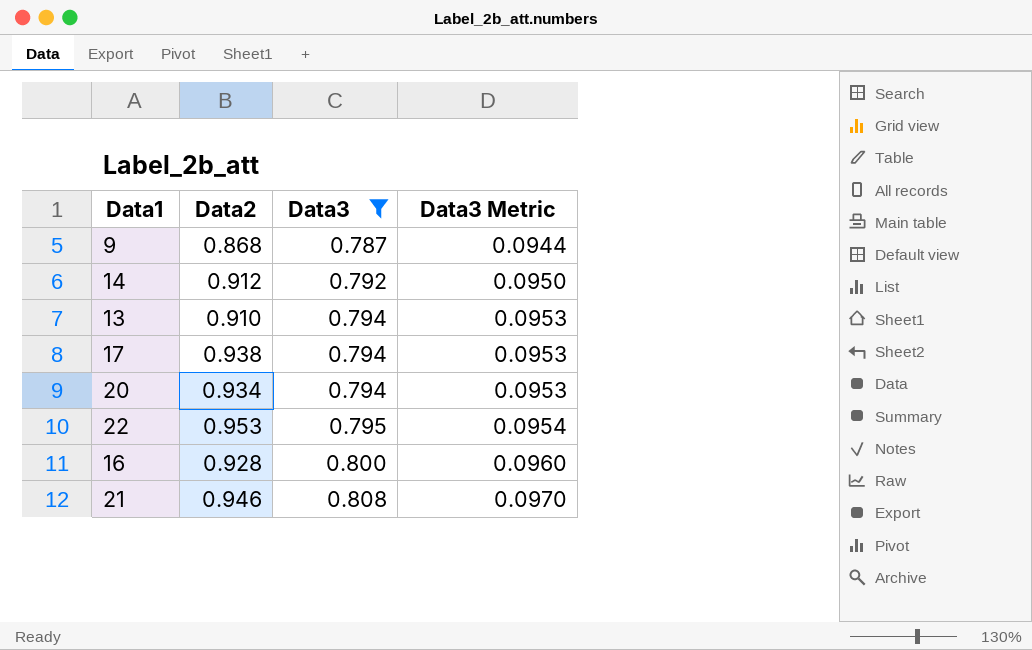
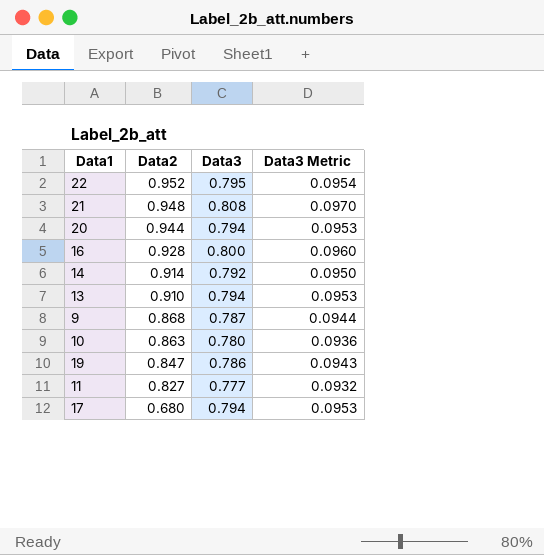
filter: Data3 >= 0.787 -> none
row order: Data3 ascending -> Data2 descending
22 | Data2: 0.953 -> 0.952
21 | Data2: 0.946 -> 0.948
20 | Data2: 0.934 -> 0.944
14 | Data2: 0.912 -> 0.914
17 | Data2: 0.938 -> 0.680

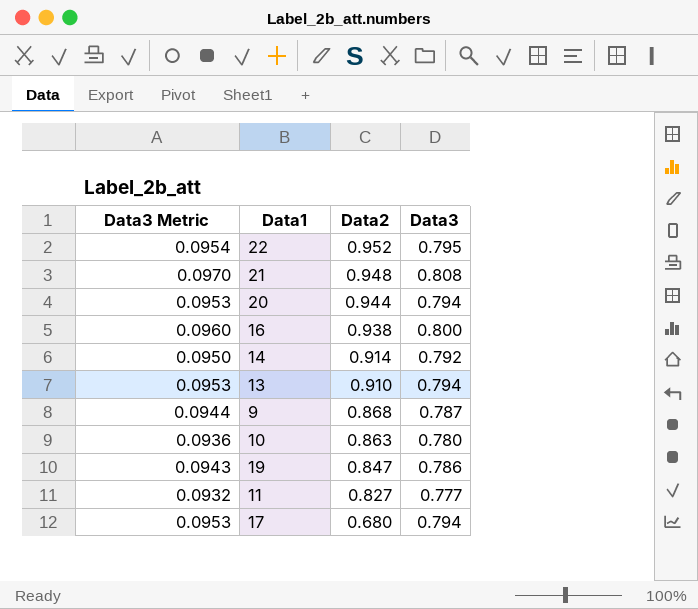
column Data3 Metric | position: 4 -> 1
16 | Data2: 0.928 -> 0.938

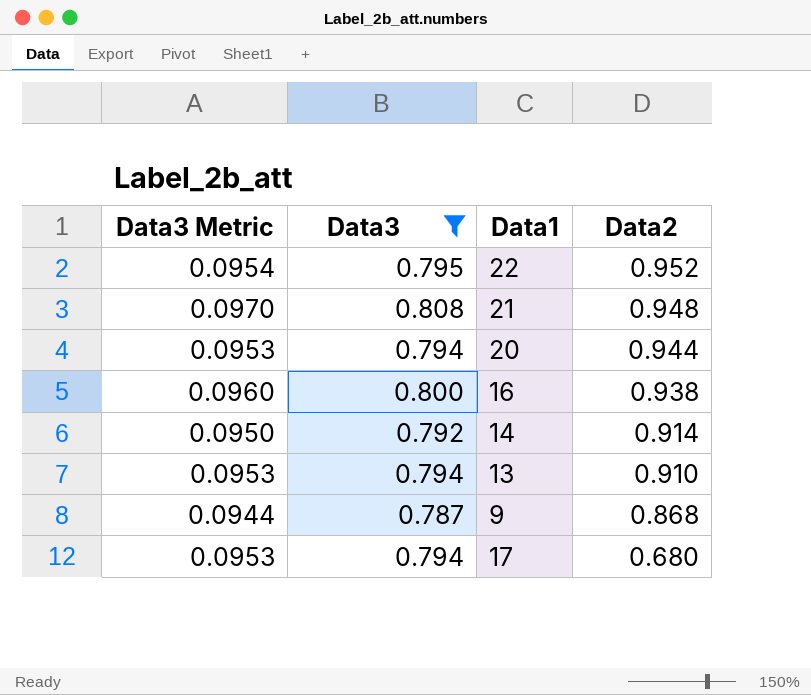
filter: none -> Data3 >= 0.787
column Data3 | position: 4 -> 2

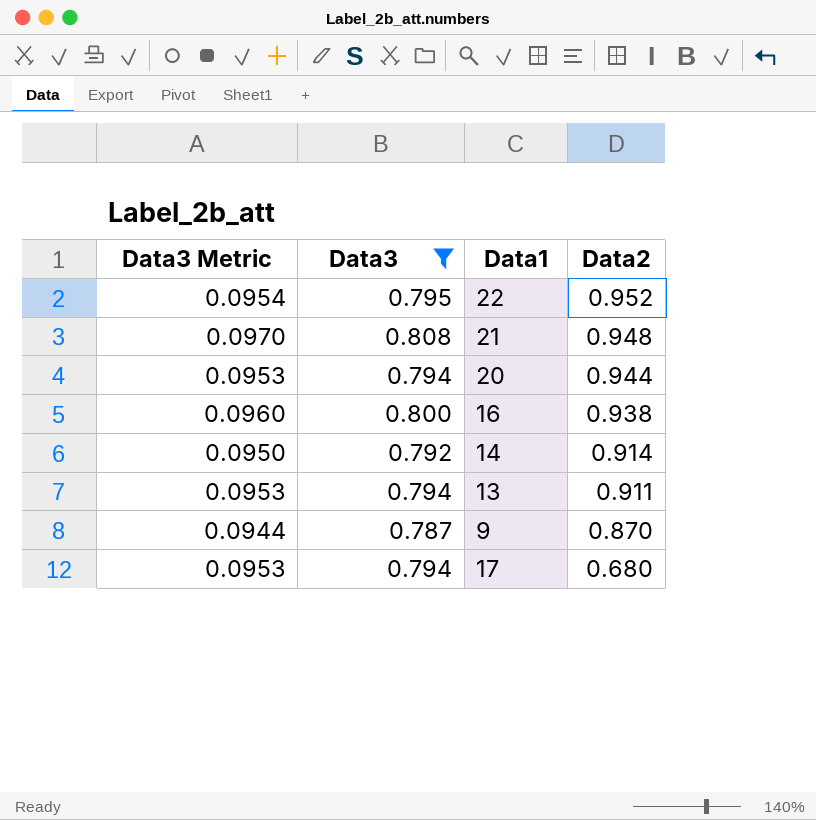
13 | Data2: 0.910 -> 0.911
9 | Data2: 0.868 -> 0.870

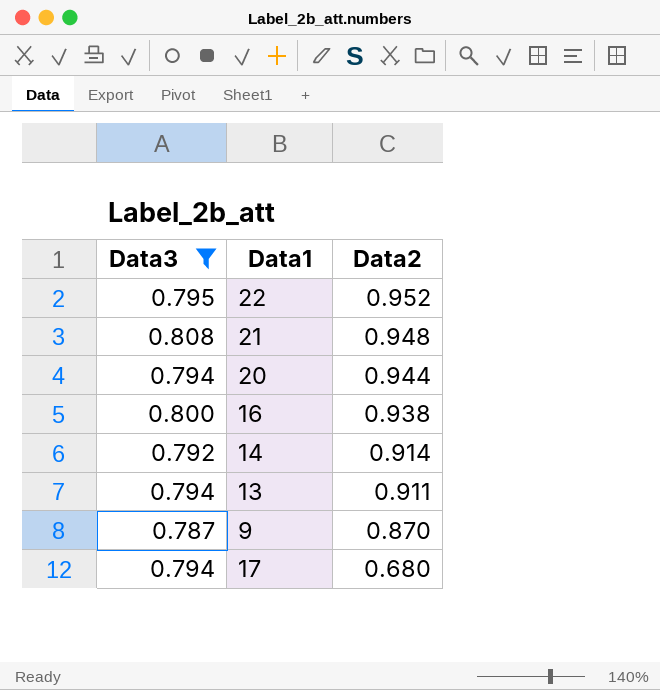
column Data3 Metric | formula: [Data3] * 0.12 -> none

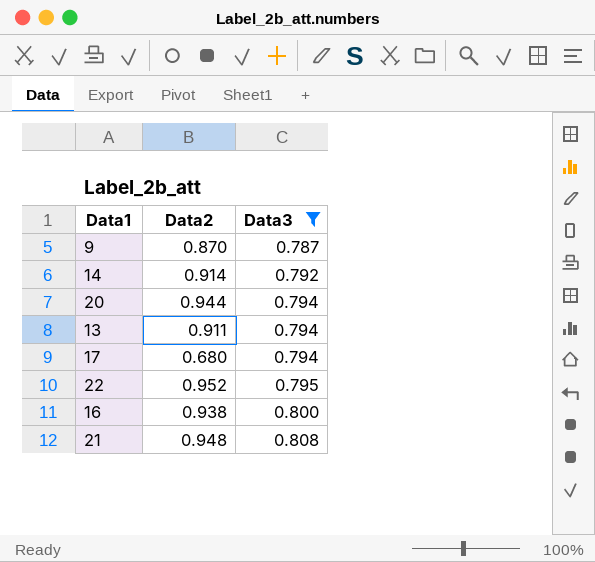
row order: Data2 descending -> Data3 ascending
column Data3 | position: 1 -> 3

